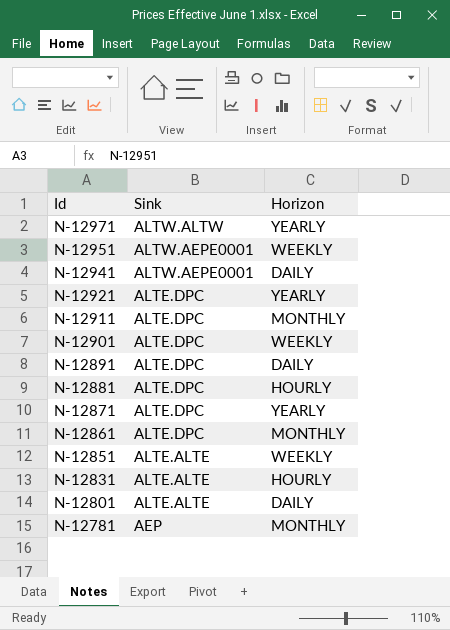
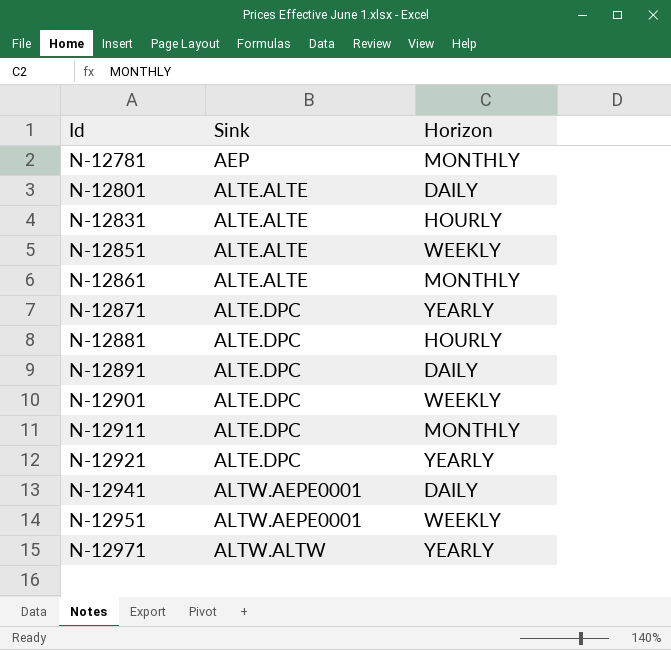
row order: Id descending -> Id ascending
N-12861 | Sink: ALTE.DPC -> ALTE.ALTE

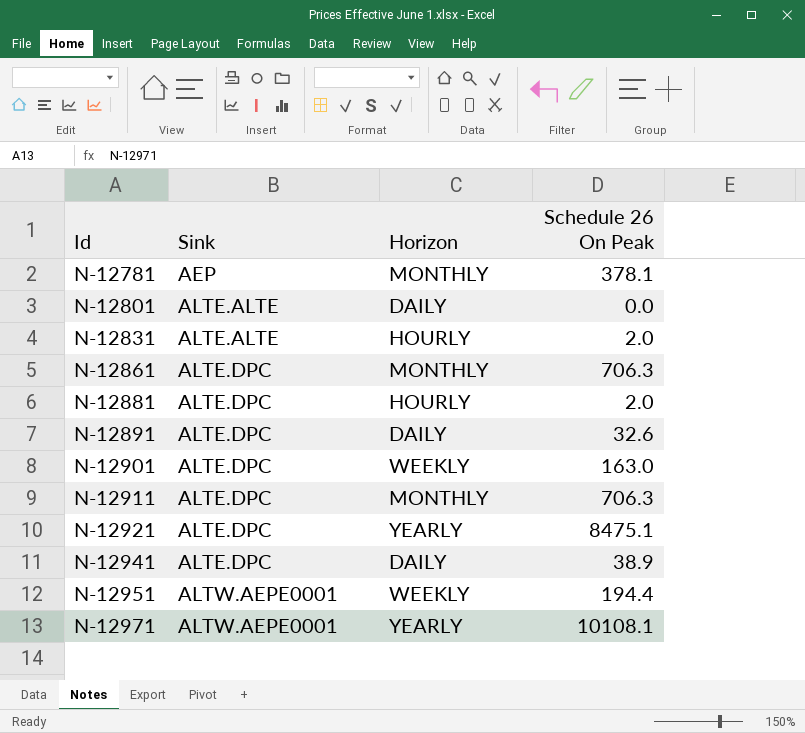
column Schedule 26 On Peak | position: none -> 4
row N-12851: ALTE.ALTE | WEEKLY -> none
row N-12871: ALTE.DPC | YEARLY -> none
N-12861 | Sink: ALTE.ALTE -> ALTE.DPC
N-12941 | Sink: ALTW.AEPE0001 -> ALTE.DPC
N-12971 | Sink: ALTW.ALTW -> ALTW.AEPE0001

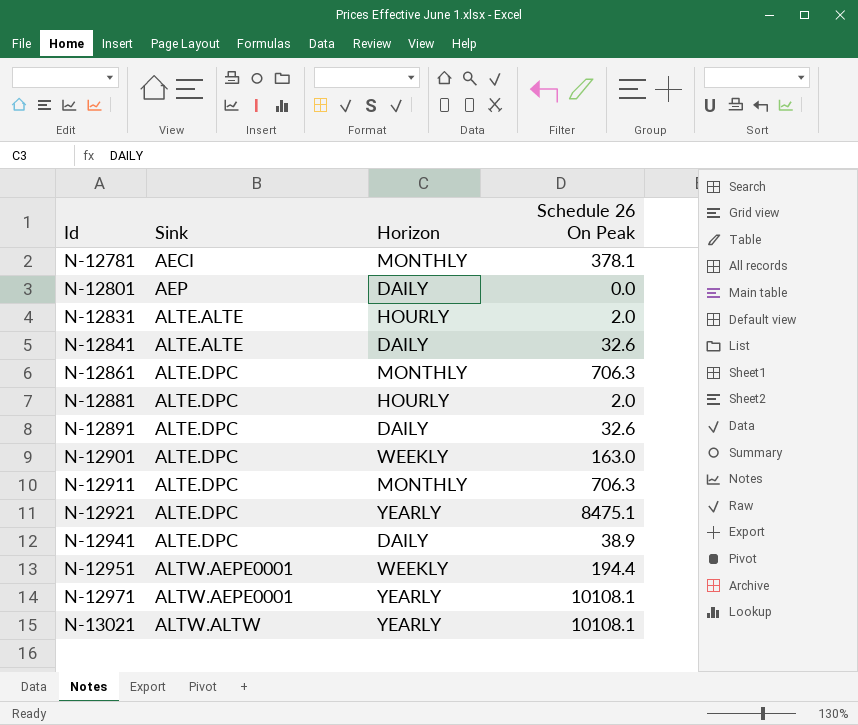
N-12781 | Sink: AEP -> AECI
N-12801 | Sink: ALTE.ALTE -> AEP
row N-12841: none -> ALTE.ALTE | DAILY | 32.6
row N-13021: none -> ALTW.ALTW | YEARLY | 10108.1

